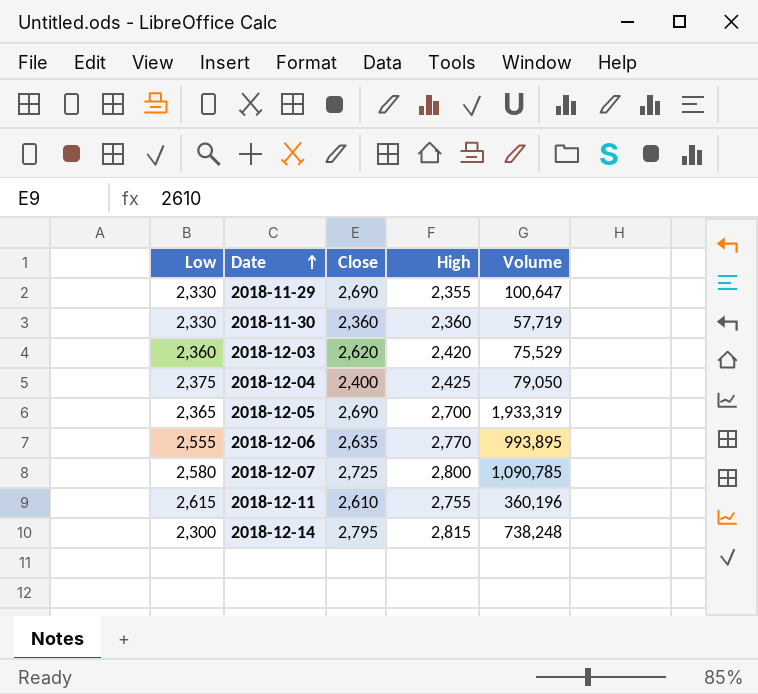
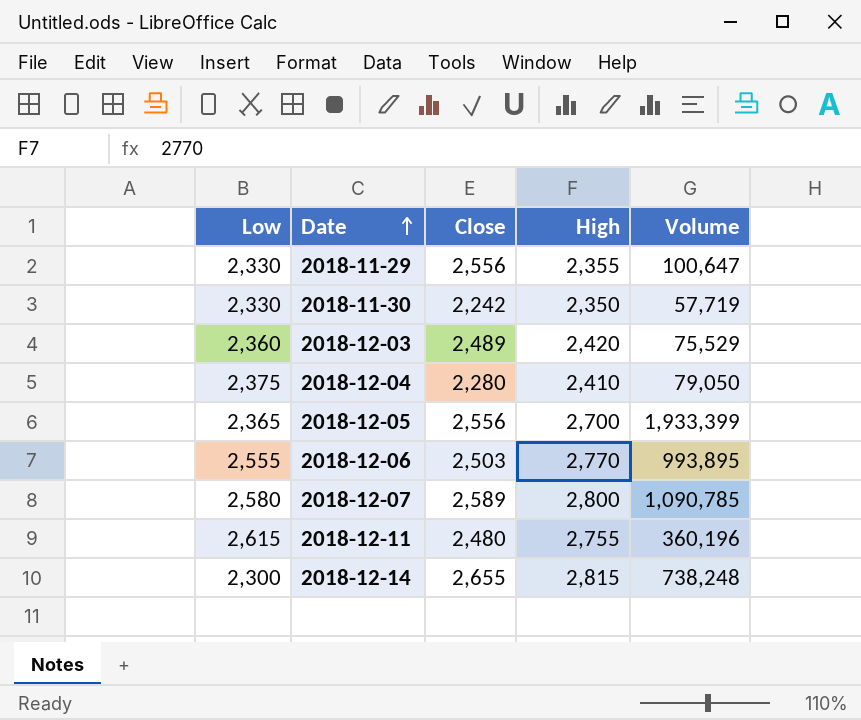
2018-11-29 | Close: 2,690 -> 2,556
2018-11-30 | Close: 2,360 -> 2,242
2018-11-30 | High: 2,360 -> 2,350
2018-12-03 | Close: 2,620 -> 2,489
2018-12-04 | Close: 2,400 -> 2,280
2018-12-04 | High: 2,425 -> 2,410
2018-12-05 | Close: 2,690 -> 2,556
2018-12-05 | Volume: 1,933,319 -> 1,933,399
2018-12-06 | Close: 2,635 -> 2,503
2018-12-07 | Close: 2,725 -> 2,589
2018-12-11 | Close: 2,610 -> 2,480
2018-12-14 | Close: 2,795 -> 2,655

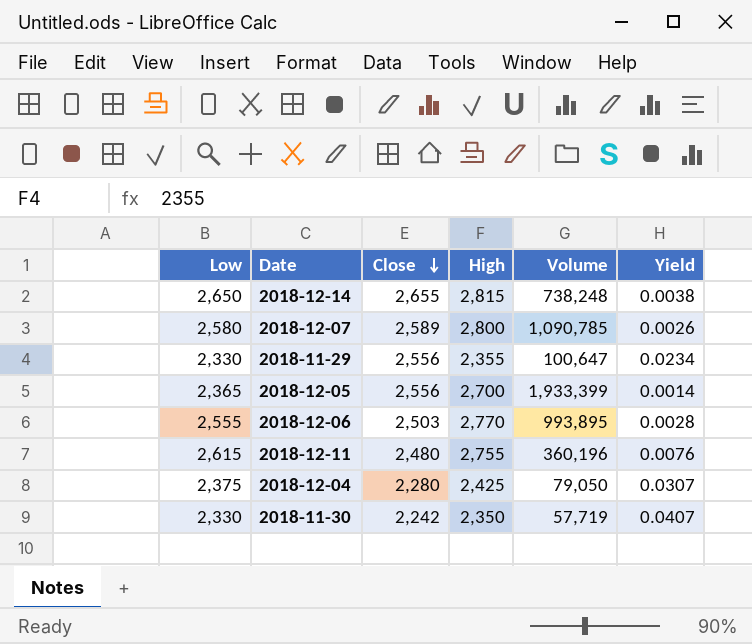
row order: Date ascending -> Close descending
column Yield | formula: none -> [High] / [Volume]
row 2018-12-03: 2,360 | 2,489 | 2,420 | 75,529 -> none
2018-12-14 | Low: 2,300 -> 2,650
2018-12-04 | High: 2,410 -> 2,425

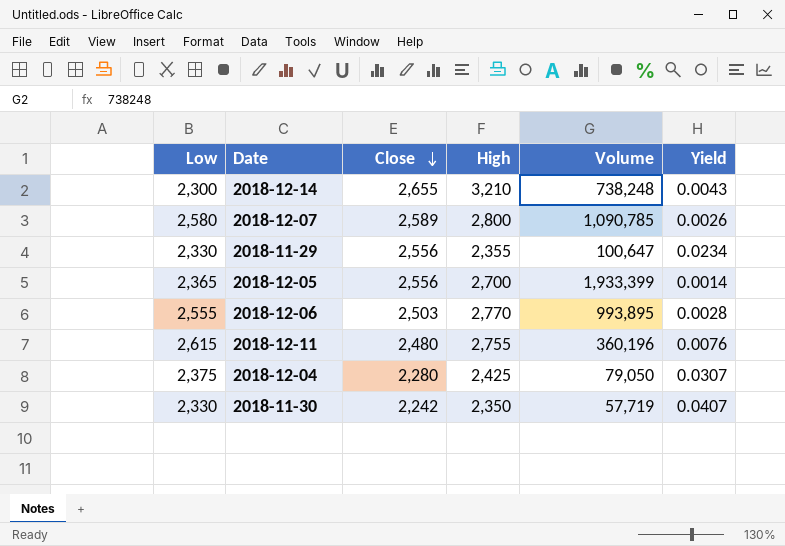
2018-12-14 | Low: 2,650 -> 2,300
2018-12-14 | High: 2,815 -> 3,210
2018-12-14 | Yield: 0.0038 -> 0.0043

